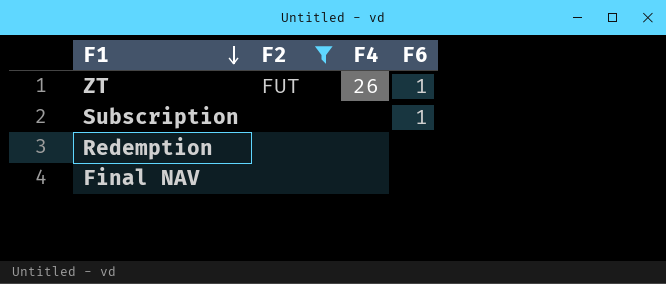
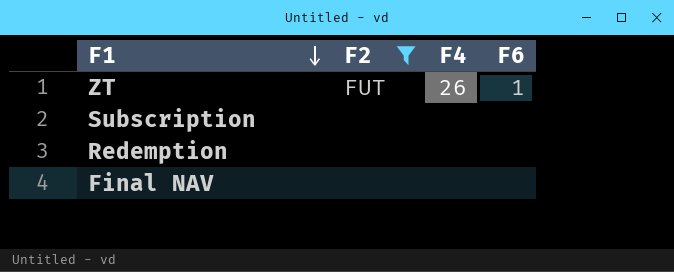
Subscription | F6: 1 -> none

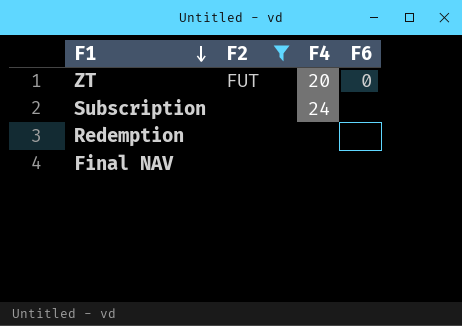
ZT | F4: 26 -> 20
ZT | F6: 1 -> 0
Subscription | F4: none -> 24

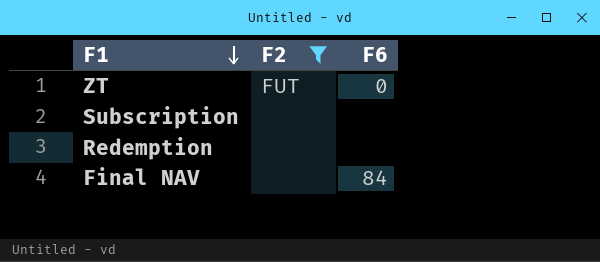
column F4 | position: 3 -> none
Final NAV | F6: none -> 84

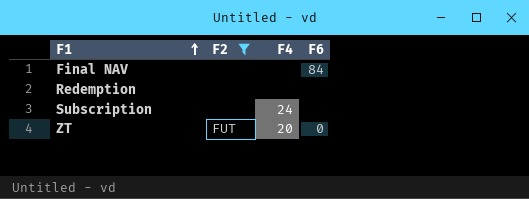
row order: F1 descending -> F1 ascending
column F4 | position: none -> 3

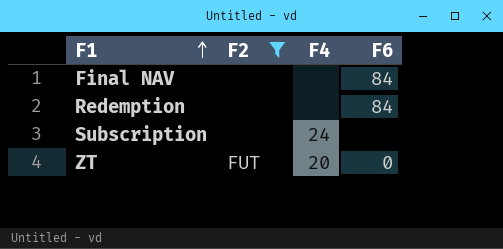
Redemption | F6: none -> 84

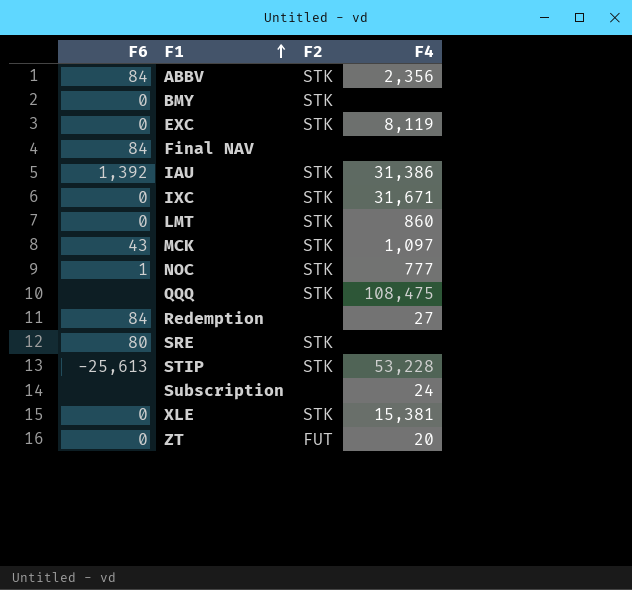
filter: F2 != STK -> none
column F6 | position: 4 -> 1
Redemption | F4: none -> 27

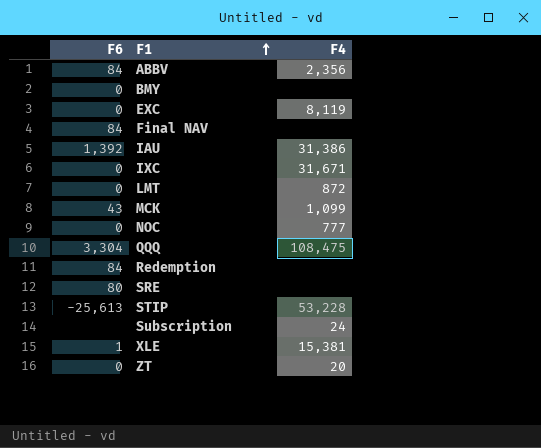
column F2 | position: 3 -> none
LMT | F4: 860 -> 872
MCK | F4: 1,097 -> 1,099
NOC | F6: 1 -> 0
QQQ | F6: none -> 3,304
Redemption | F4: 27 -> none
XLE | F6: 0 -> 1

